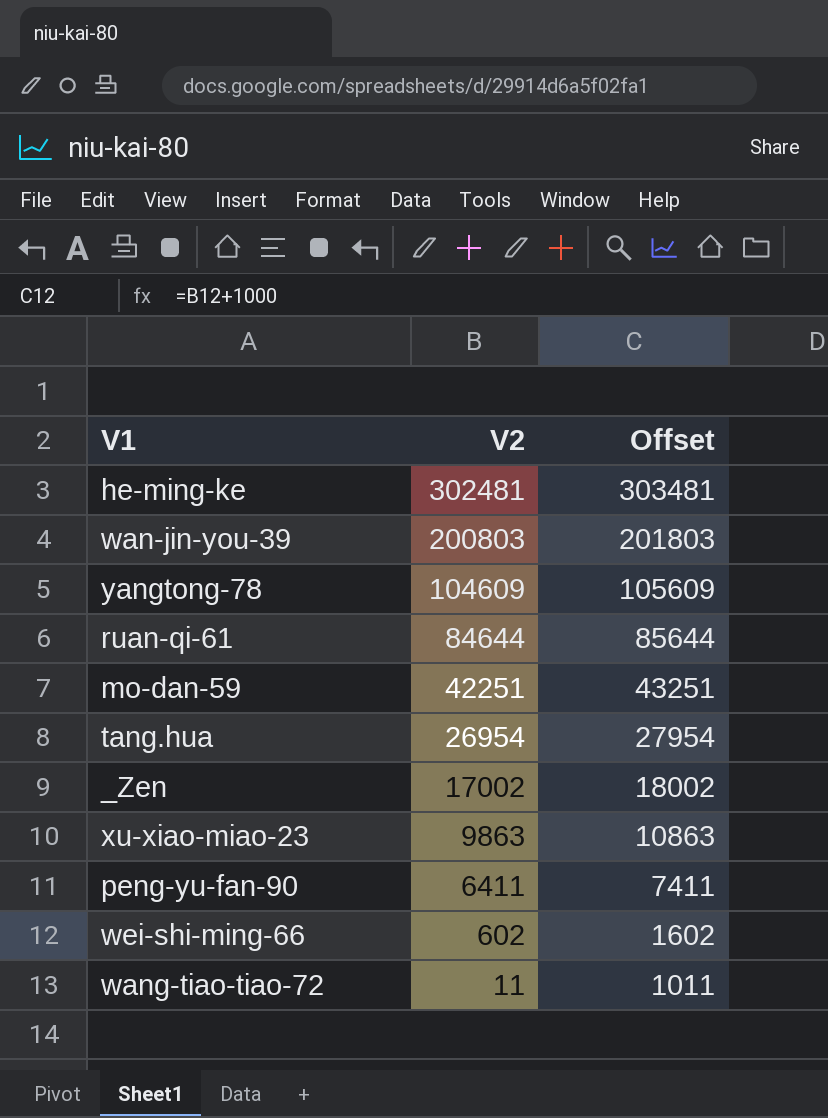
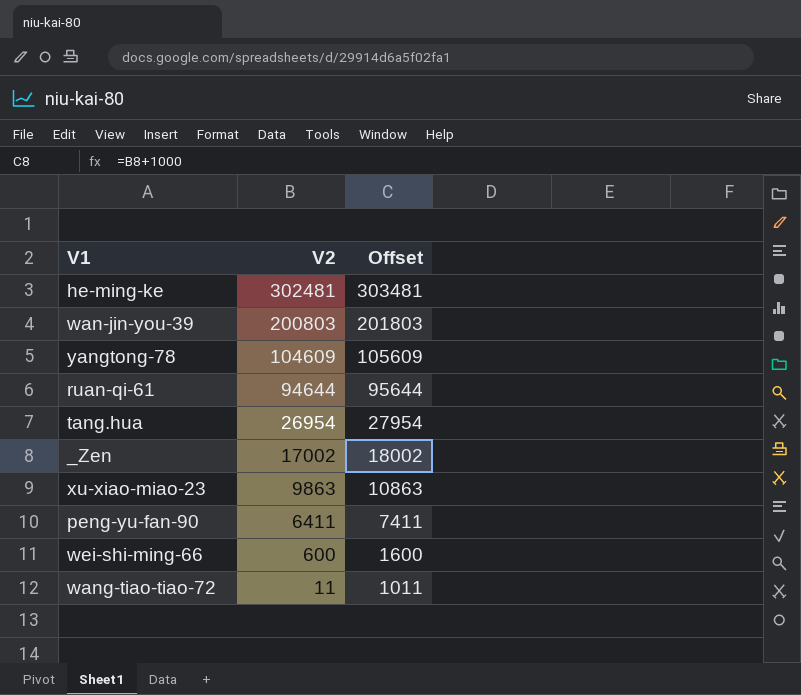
row mo-dan-59: 42251 | 43251 -> none
ruan-qi-61 | V2: 84644 -> 94644
ruan-qi-61 | Offset: 85644 -> 95644
wei-shi-ming-66 | V2: 602 -> 600
wei-shi-ming-66 | Offset: 1602 -> 1600

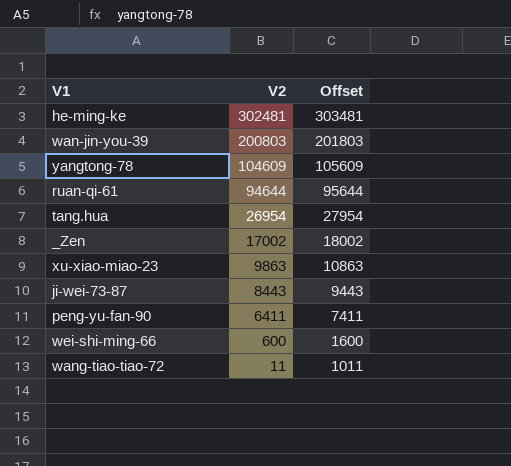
row ji-wei-73-87: none -> 8443 | 9443

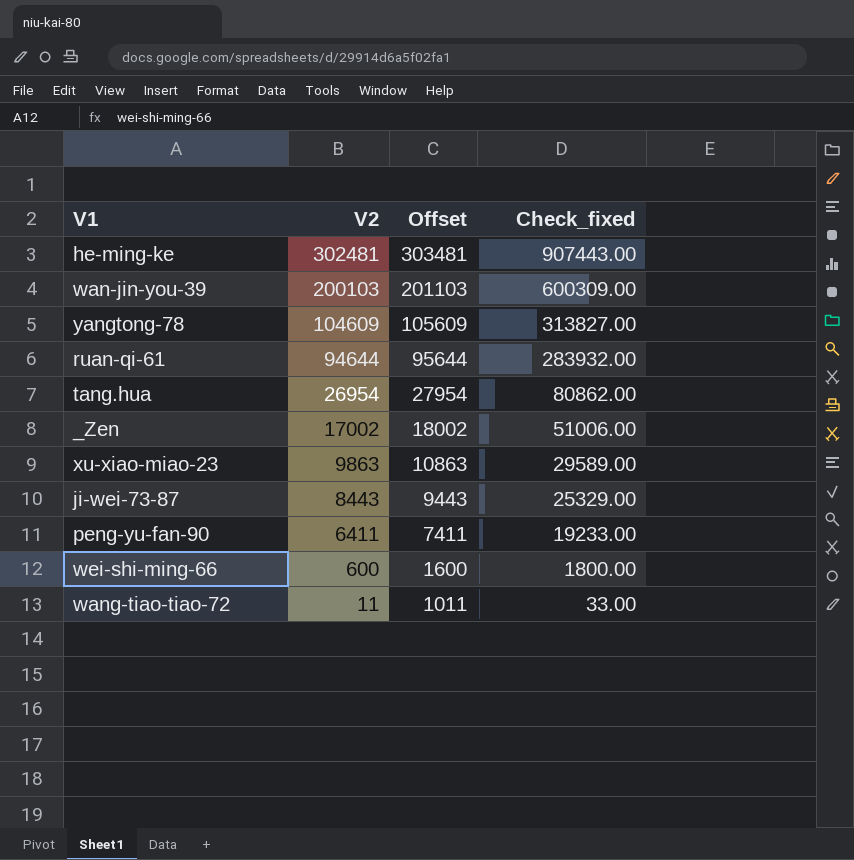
column Check_fixed | formula: none -> [V2] * 3
wan-jin-you-39 | V2: 200803 -> 200103
wan-jin-you-39 | Offset: 201803 -> 201103

